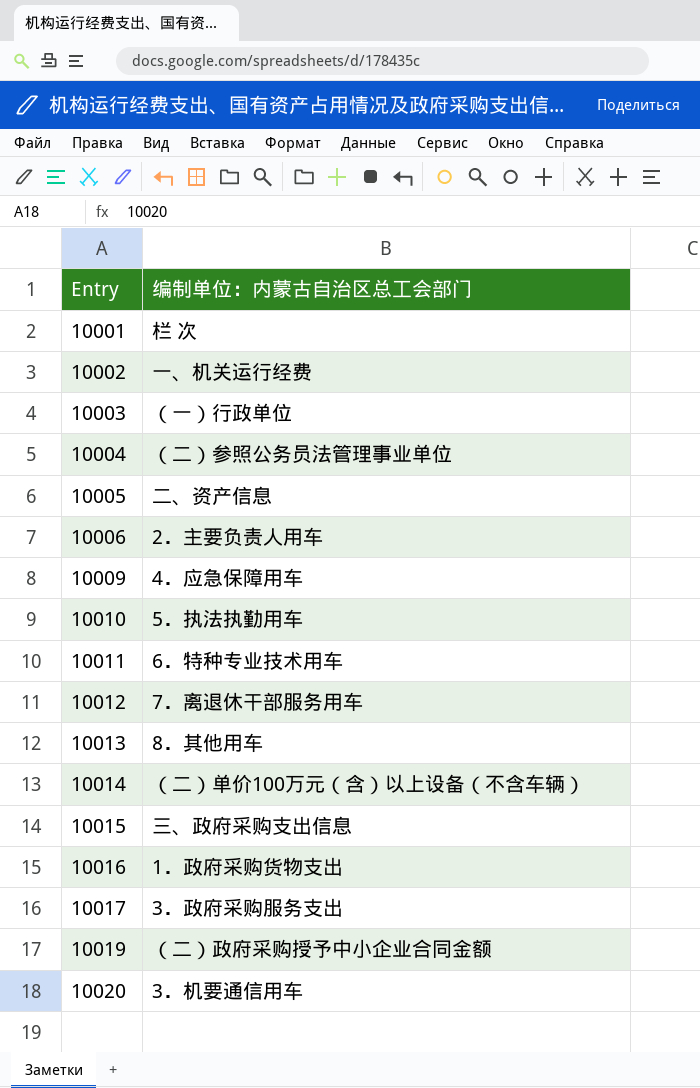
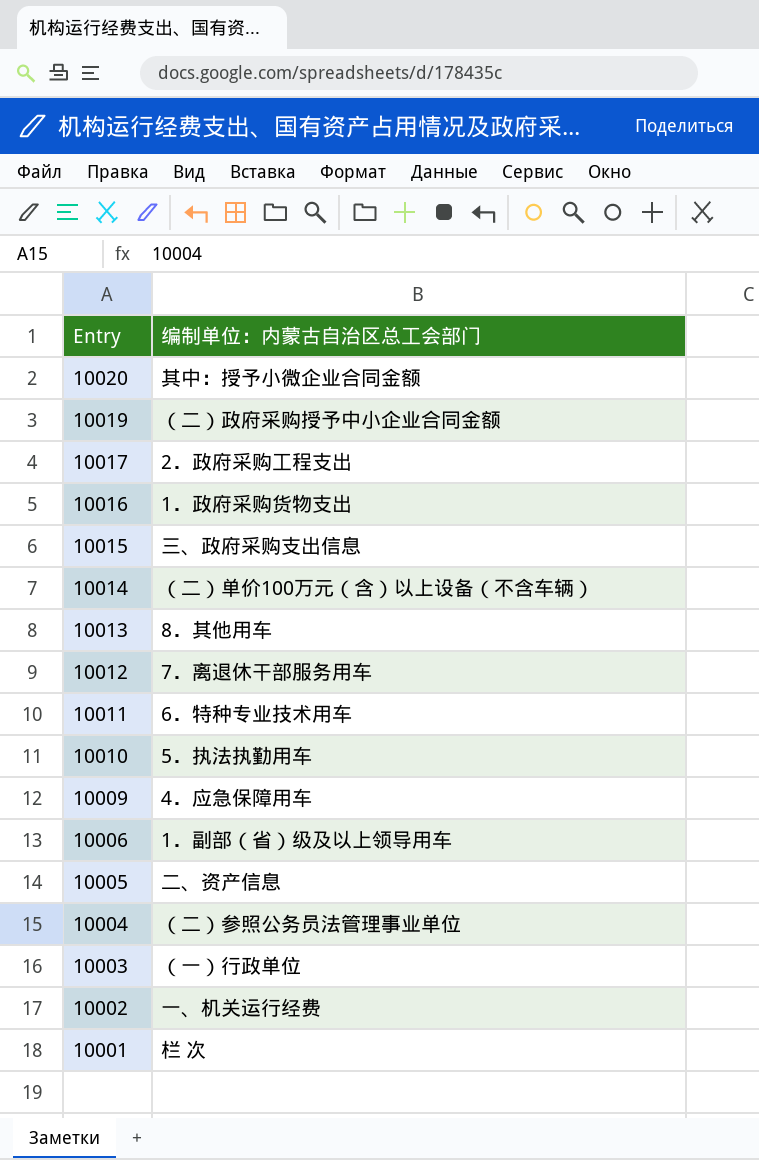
row order: Entry ascending -> Entry descending
10020 | 编制单位：内蒙古自治区总工会部门: 3．机要通信用车 -> 其中：授予小微企业合同金额
10017 | 编制单位：内蒙古自治区总工会部门: 3．政府采购服务支出 -> 2．政府采购工程支出
10006 | 编制单位：内蒙古自治区总工会部门: 2．主要负责人用车 -> 1．副部（省）级及以上领导用车

